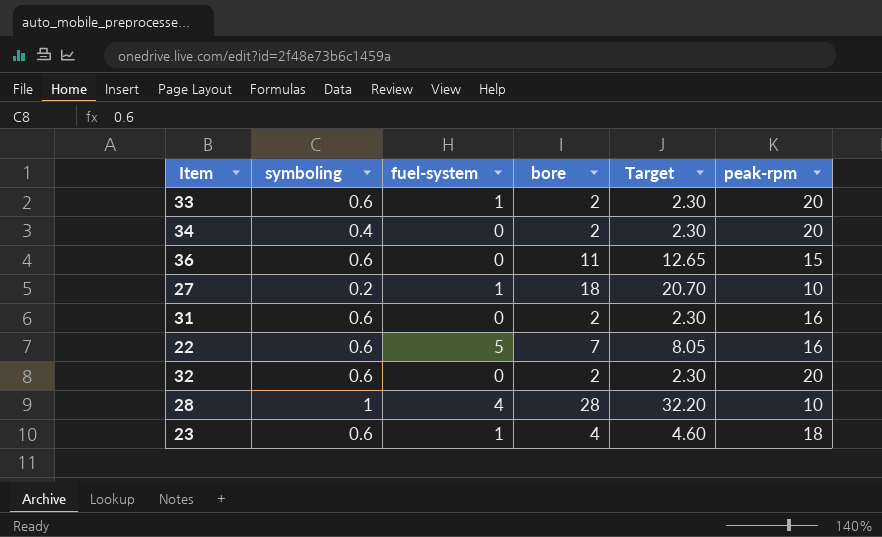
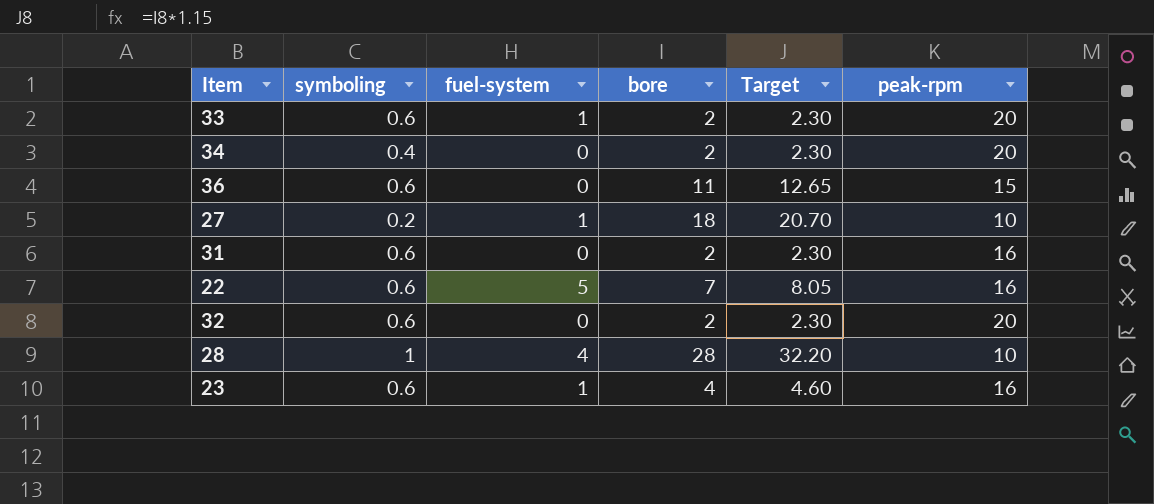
23 | peak-rpm: 18 -> 16

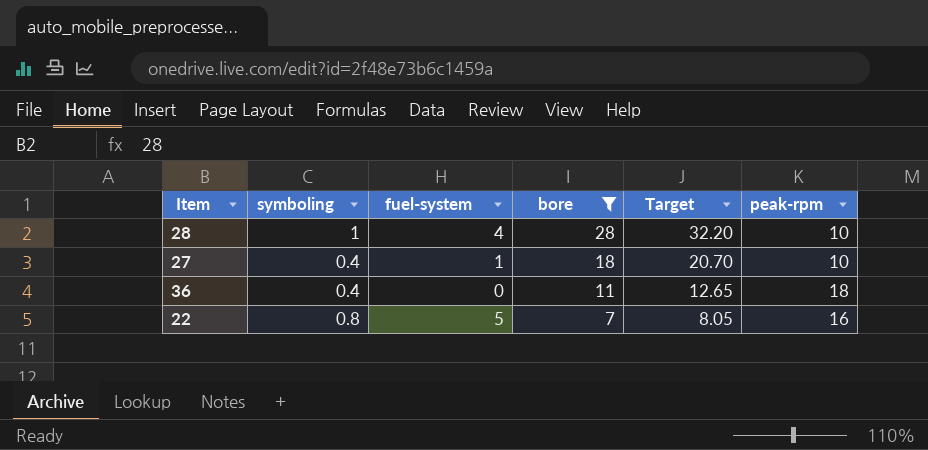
filter: none -> bore >= 7
row order: none -> bore descending
27 | symboling: 0.2 -> 0.4
36 | symboling: 0.6 -> 0.4
36 | peak-rpm: 15 -> 18
22 | symboling: 0.6 -> 0.8

